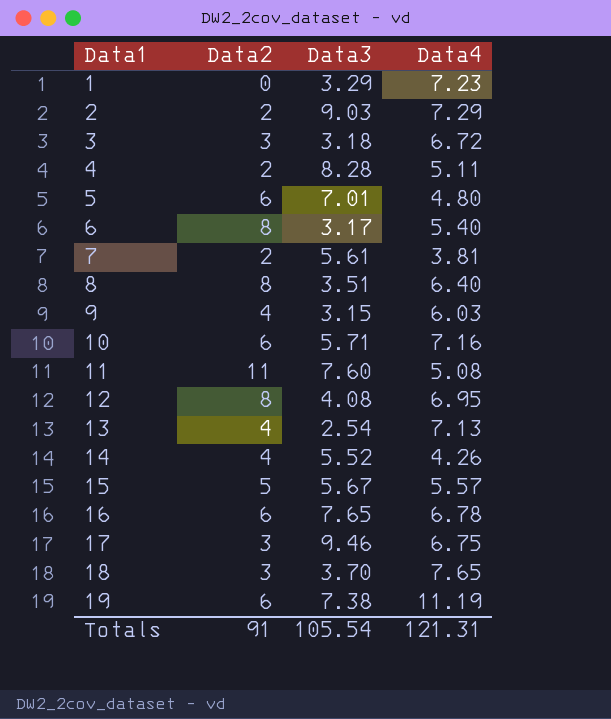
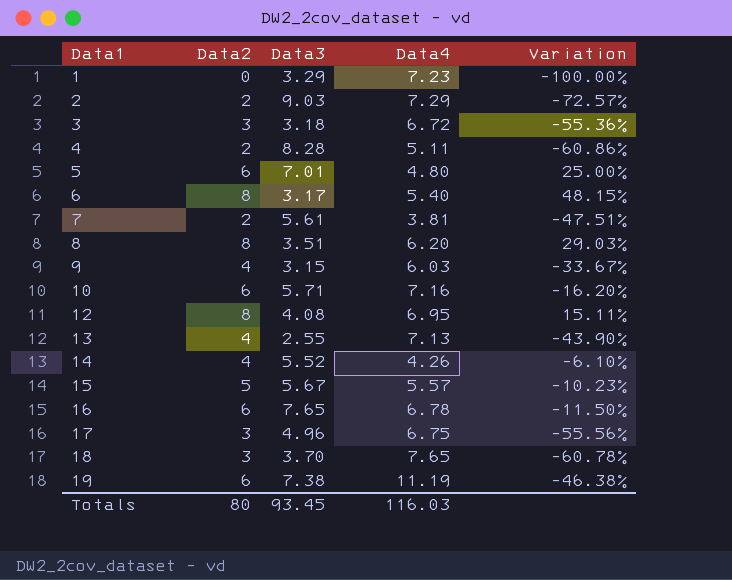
column Variation | formula: none -> ([Data2] - [Data4]) / [Data4]
row 11: 11 | 7.60 | 5.08 -> none
8 | Data4: 6.40 -> 6.20
13 | Data3: 2.54 -> 2.55
17 | Data3: 9.46 -> 4.96
Totals | Data2: 91 -> 80
Totals | Data3: 105.54 -> 93.45
Totals | Data4: 121.31 -> 116.03

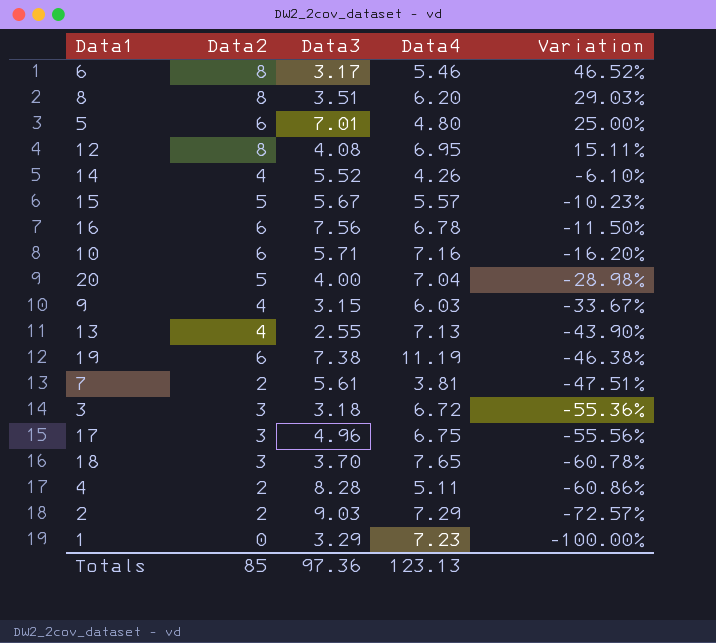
row order: Data1 ascending -> Variation descending
6 | Data4: 5.40 -> 5.46
6 | Variation: 48.15% -> 46.52%
16 | Data3: 7.65 -> 7.56
row 20: none -> 5 | 4.00 | 7.04 | -28.98%
Totals | Data2: 80 -> 85
Totals | Data3: 93.45 -> 97.36
Totals | Data4: 116.03 -> 123.13

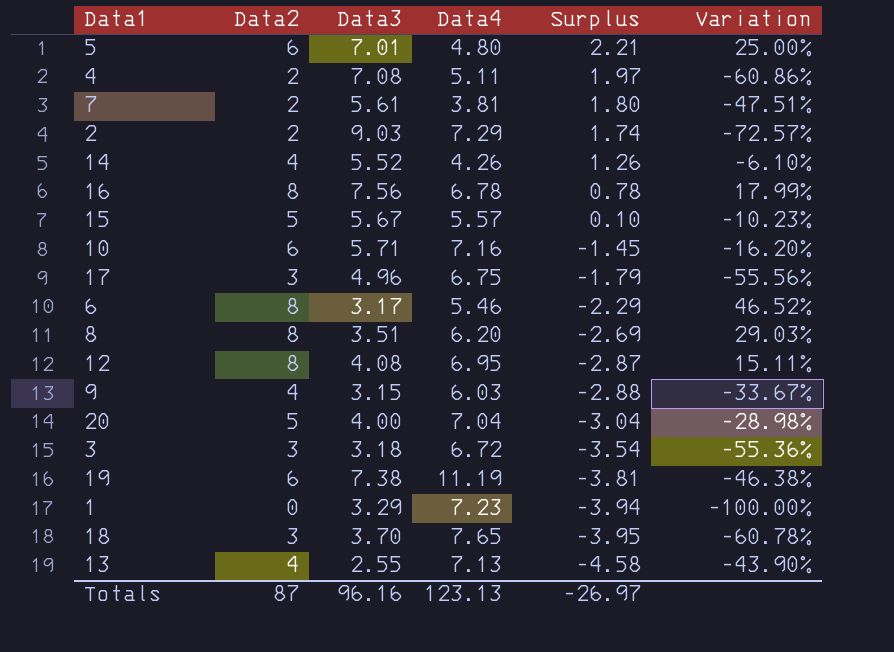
row order: Variation descending -> Surplus descending
column Surplus | formula: none -> [Data3] - [Data4]
4 | Data3: 8.28 -> 7.08
16 | Data2: 6 -> 8
16 | Variation: -11.50% -> 17.99%
Totals | Data2: 85 -> 87
Totals | Data3: 97.36 -> 96.16

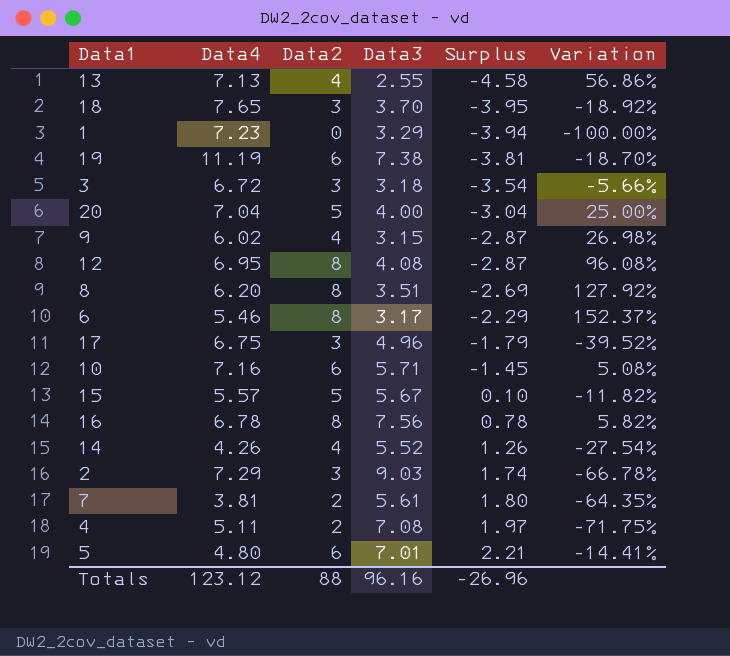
row order: Surplus descending -> Surplus ascending
column Data4 | position: 4 -> 2
column Variation | formula: ([Data2] - [Data4]) / [Data4] -> ([Data2] - [Data3]) / [Data3]
9 | Data4: 6.03 -> 6.02
9 | Surplus: -2.88 -> -2.87
2 | Data2: 2 -> 3
Totals | Data4: 123.13 -> 123.12
Totals | Data2: 87 -> 88
Totals | Surplus: -26.97 -> -26.96

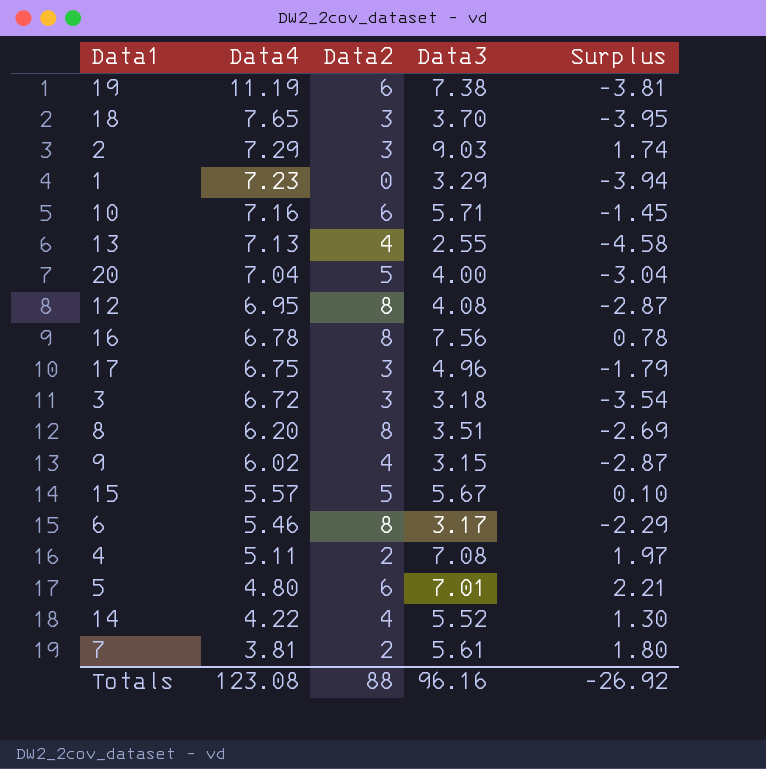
row order: Surplus ascending -> Data4 descending
column Variation | formula: ([Data2] - [Data3]) / [Data3] -> none
14 | Data4: 4.26 -> 4.22
14 | Surplus: 1.26 -> 1.30
Totals | Data4: 123.12 -> 123.08
Totals | Surplus: -26.96 -> -26.92

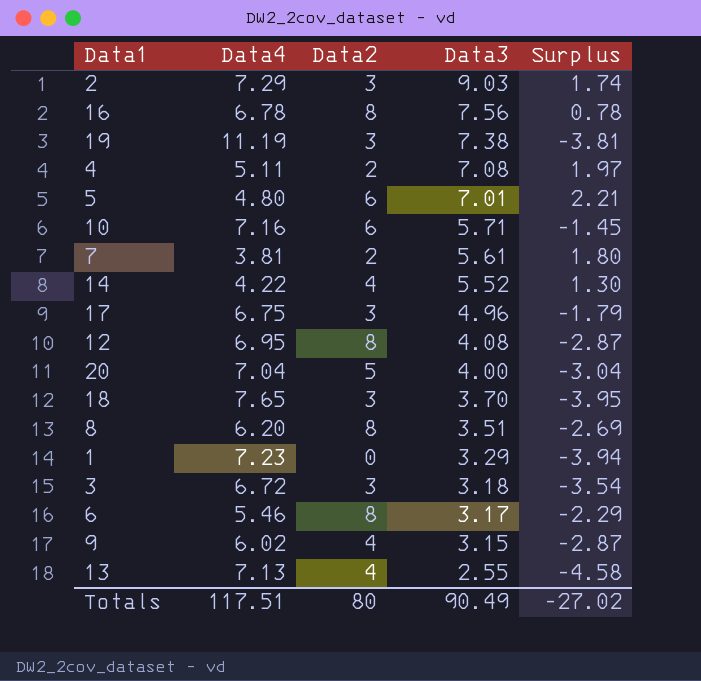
row order: Data4 descending -> Data3 descending
row 15: 5.57 | 5 | 5.67 | 0.10 -> none
19 | Data2: 6 -> 3
Totals | Data4: 123.08 -> 117.51
Totals | Data2: 88 -> 80
Totals | Data3: 96.16 -> 90.49
Totals | Surplus: -26.92 -> -27.02

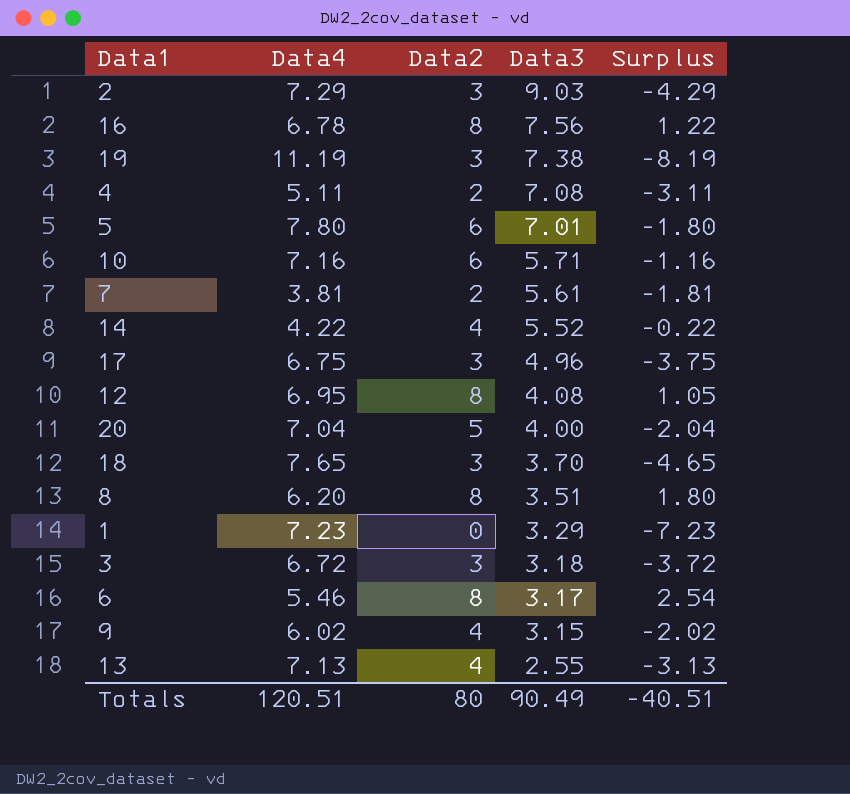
column Surplus | formula: [Data3] - [Data4] -> [Data2] - [Data4]
5 | Data4: 4.80 -> 7.80
Totals | Data4: 117.51 -> 120.51
Totals | Surplus: -27.02 -> -40.51

